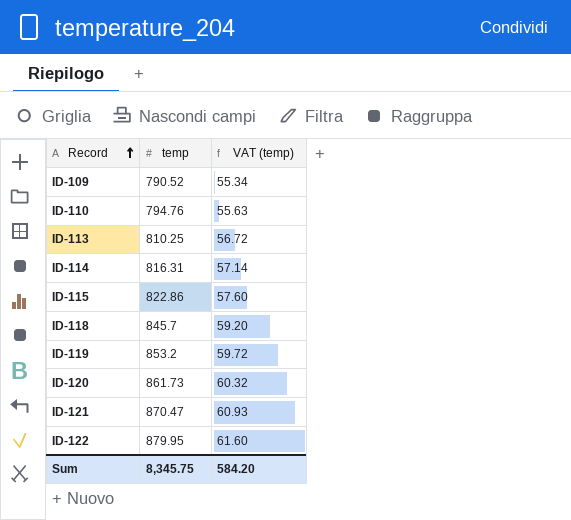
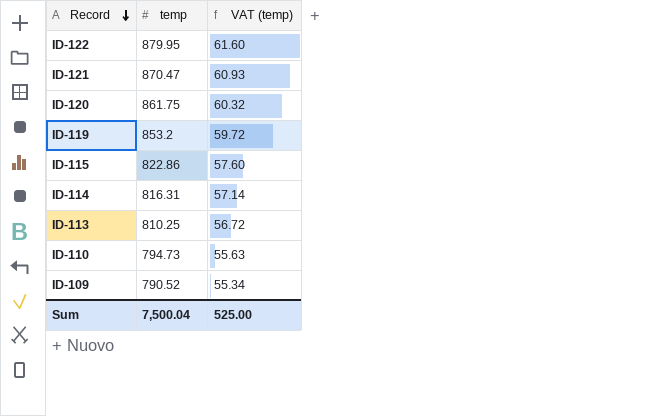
row order: Record ascending -> Record descending
row ID-118: 845.7 | 59.20 -> none
ID-120 | temp: 861.73 -> 861.75
ID-110 | temp: 794.76 -> 794.73
Sum | temp: 8,345.75 -> 7,500.04
Sum | VAT (temp): 584.20 -> 525.00

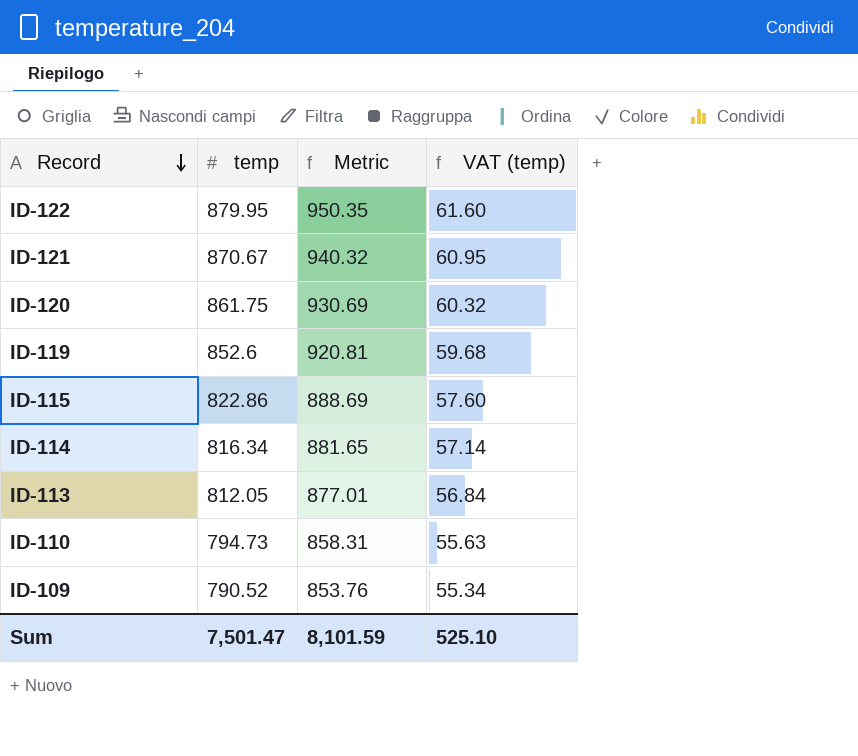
column Metric | formula: none -> [temp] * 1.08
ID-121 | temp: 870.47 -> 870.67
ID-121 | VAT (temp): 60.93 -> 60.95
ID-119 | temp: 853.2 -> 852.6
ID-119 | VAT (temp): 59.72 -> 59.68
ID-114 | temp: 816.31 -> 816.34
ID-113 | temp: 810.25 -> 812.05
ID-113 | VAT (temp): 56.72 -> 56.84
Sum | temp: 7,500.04 -> 7,501.47
Sum | VAT (temp): 525.00 -> 525.10

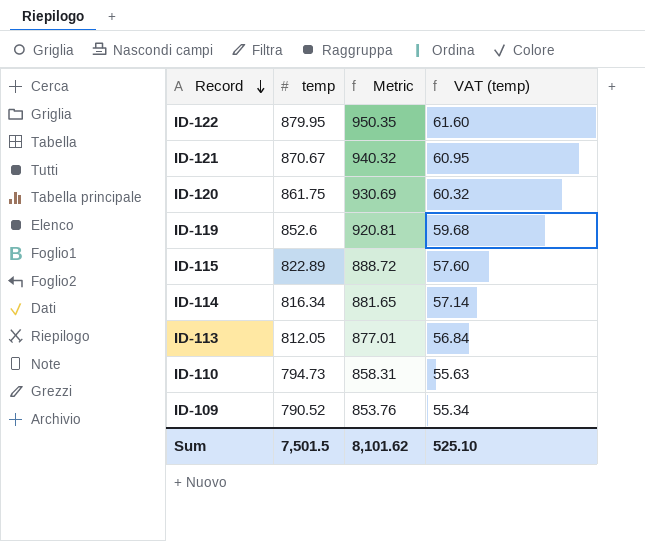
ID-115 | temp: 822.86 -> 822.89
ID-115 | Metric: 888.69 -> 888.72
Sum | temp: 7,501.47 -> 7,501.5
Sum | Metric: 8,101.59 -> 8,101.62

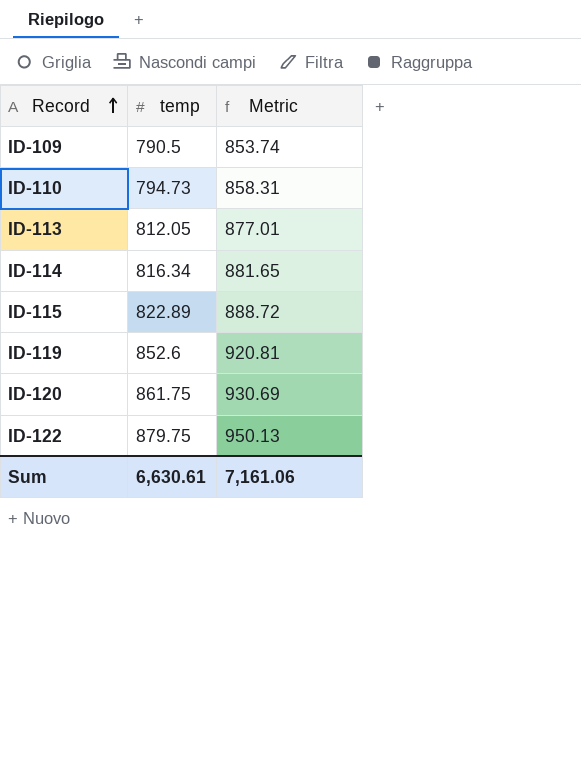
row order: Record descending -> Record ascending
column VAT (temp) | formula: [temp] * 0.07 -> none
row ID-121: 870.67 | 940.32 | 60.95 -> none
ID-109 | temp: 790.52 -> 790.5
ID-109 | Metric: 853.76 -> 853.74
ID-122 | temp: 879.95 -> 879.75
ID-122 | Metric: 950.35 -> 950.13
Sum | temp: 7,501.5 -> 6,630.61
Sum | Metric: 8,101.62 -> 7,161.06

